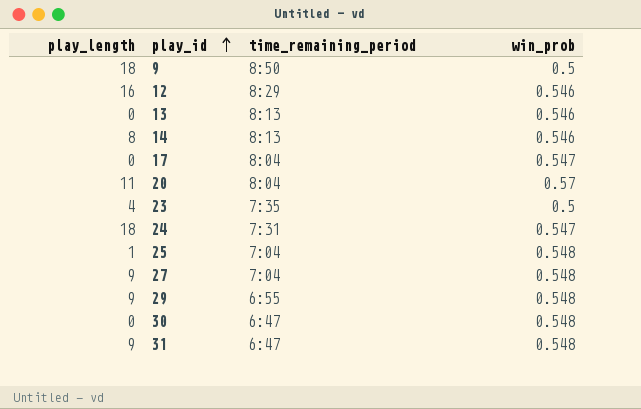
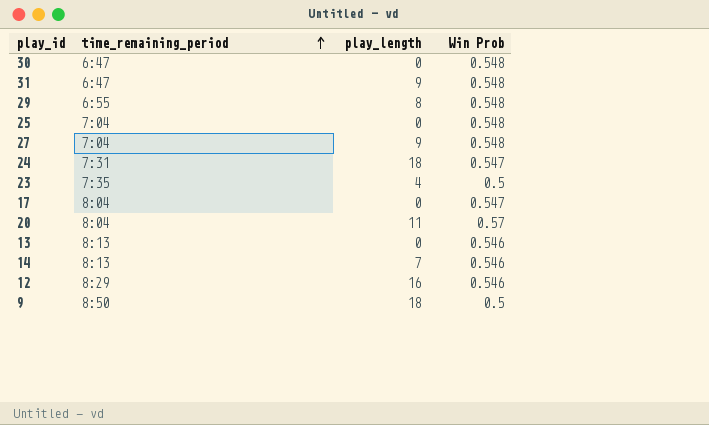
row order: play_id ascending -> time_remaining_period ascending
column play_length | position: 1 -> 3
column name: win_prob -> Win Prob
29 | play_length: 9 -> 8
25 | play_length: 1 -> 0
14 | play_length: 8 -> 7

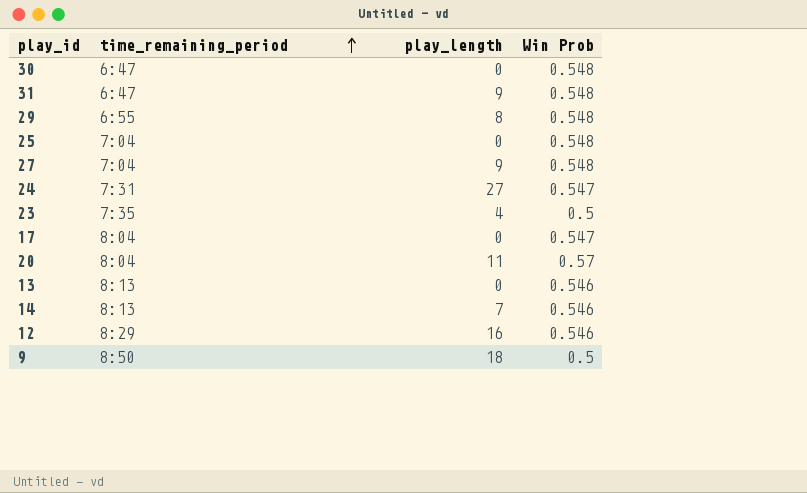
24 | play_length: 18 -> 27

